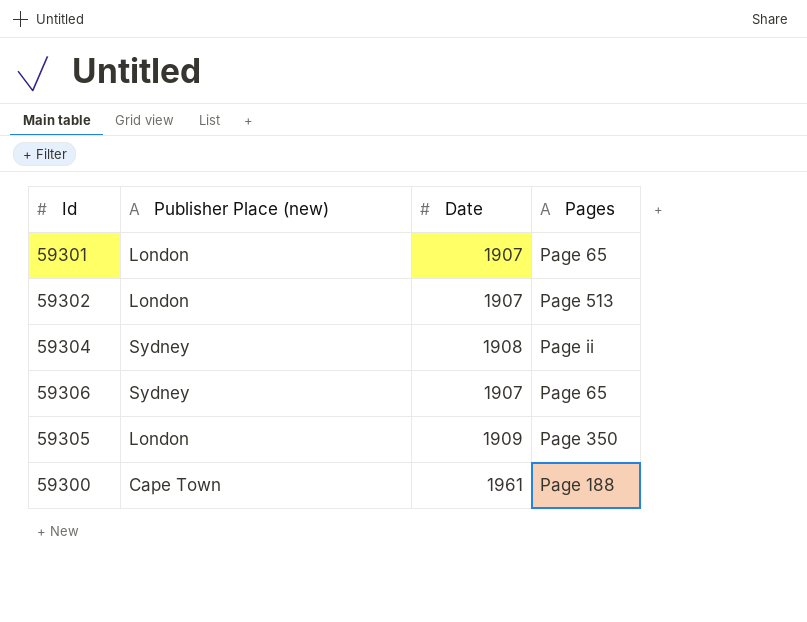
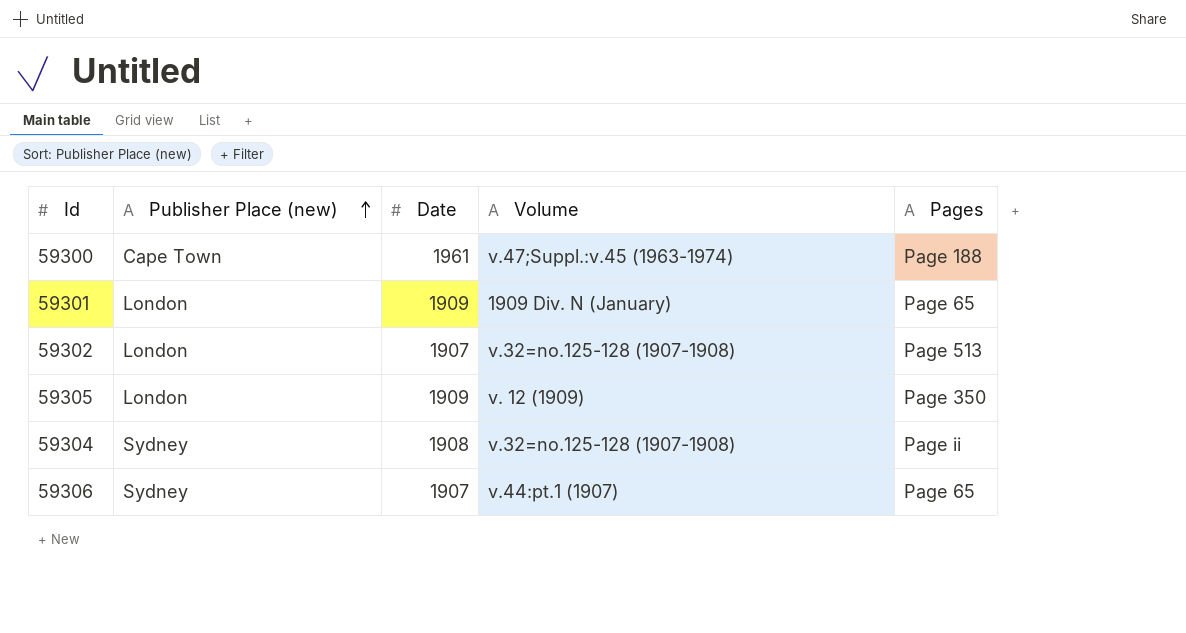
row order: none -> Publisher Place (new) ascending
column Volume | position: none -> 4
59301 | Date: 1907 -> 1909

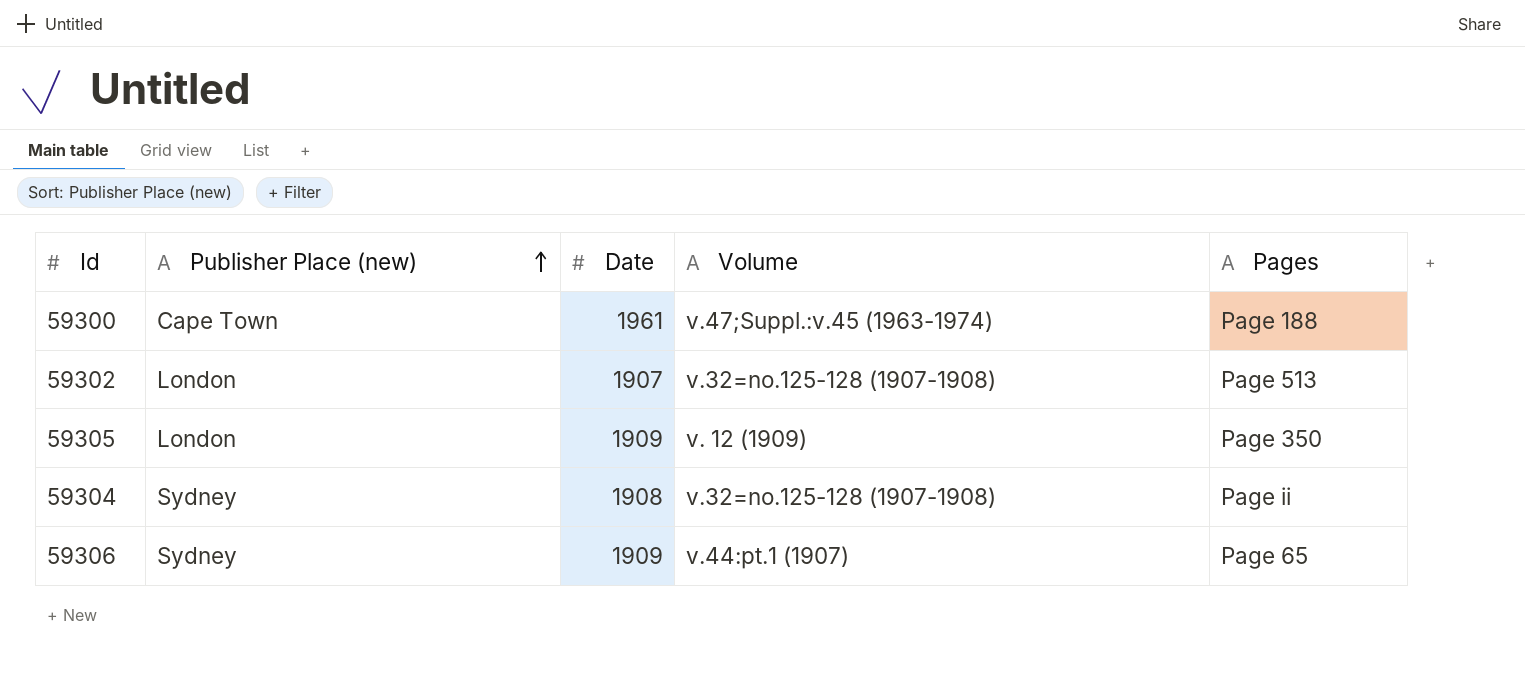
row 59301: London | 1909 | 1909 Div. N (January) | Page 65 -> none
59306 | Date: 1907 -> 1909

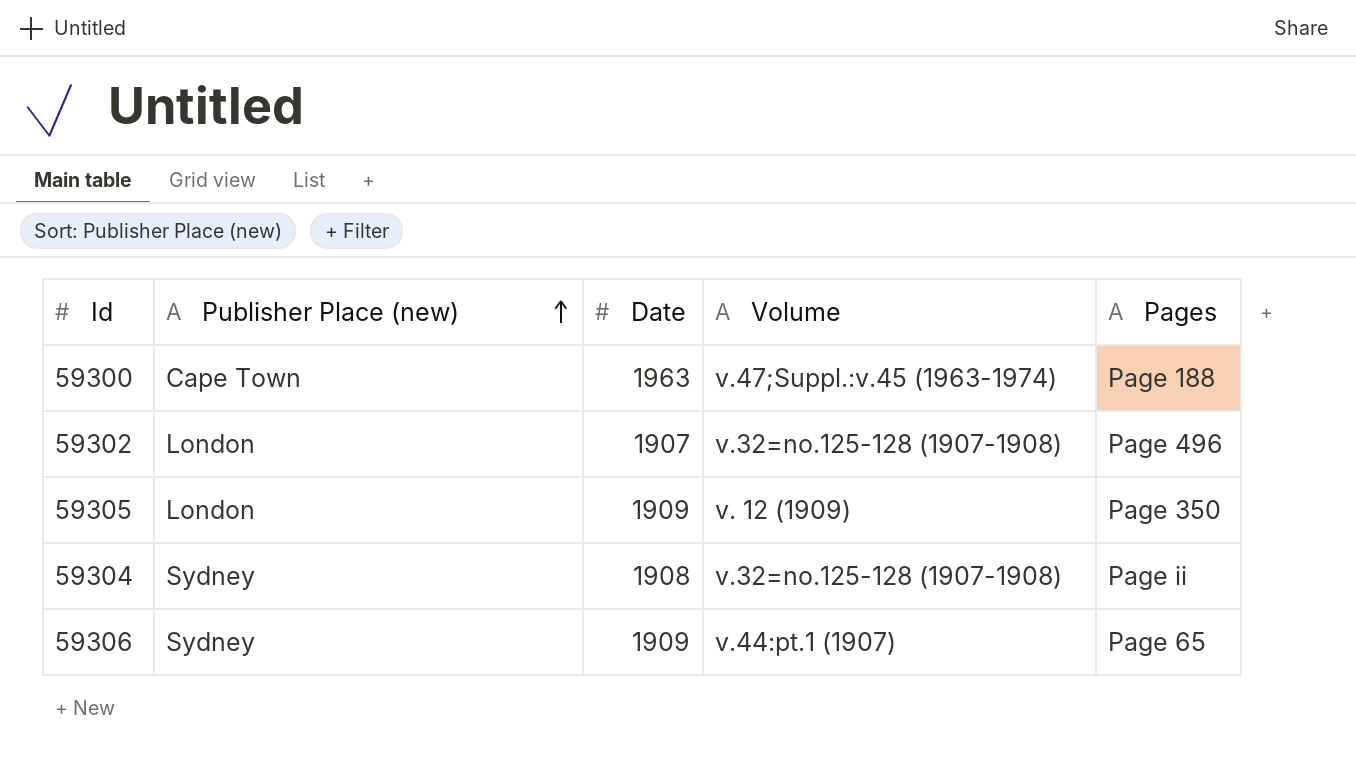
59300 | Date: 1961 -> 1963
59302 | Pages: Page 513 -> Page 496

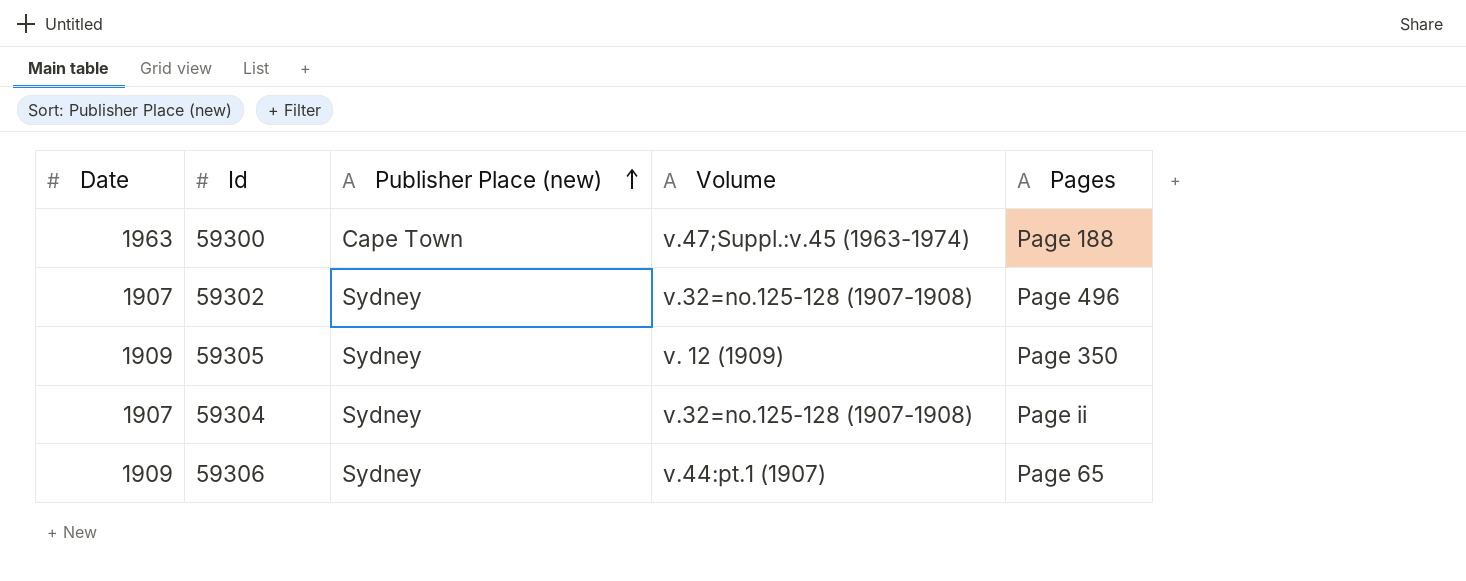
column Date | position: 3 -> 1
59302 | Publisher Place (new): London -> Sydney
59305 | Publisher Place (new): London -> Sydney
59304 | Date: 1908 -> 1907

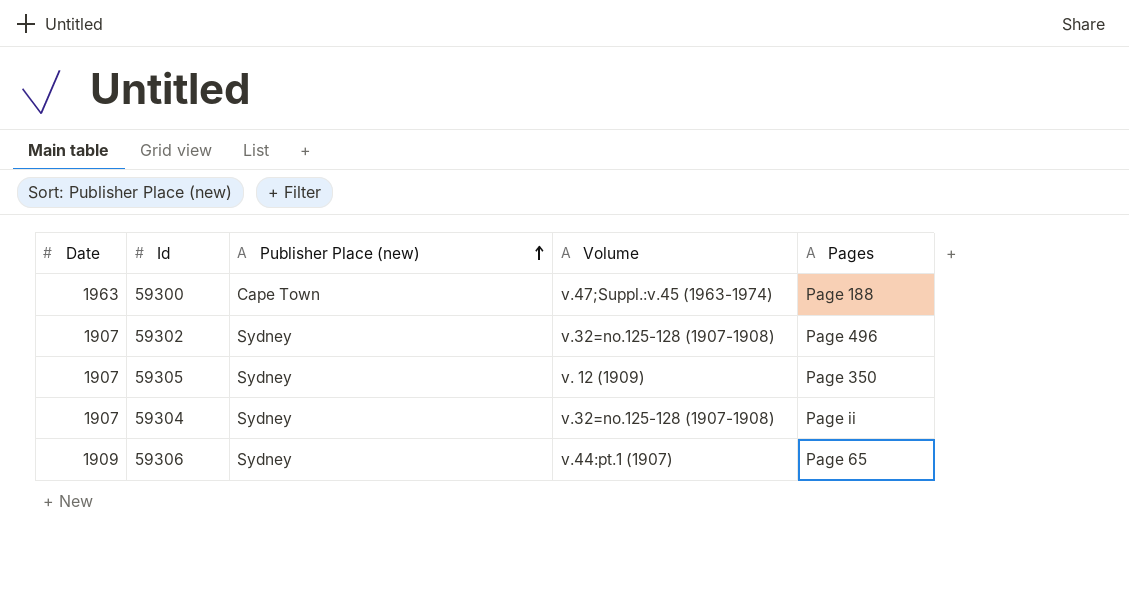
59305 | Date: 1909 -> 1907

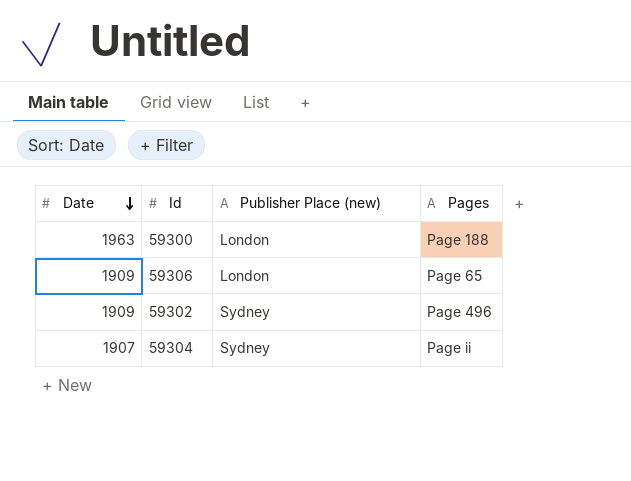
row order: Publisher Place (new) ascending -> Date descending
column Volume | position: 4 -> none
row 59305: 1907 | Sydney | v. 12 (1909) | Page 350 -> none
59300 | Publisher Place (new): Cape Town -> London
59306 | Publisher Place (new): Sydney -> London
59302 | Date: 1907 -> 1909

